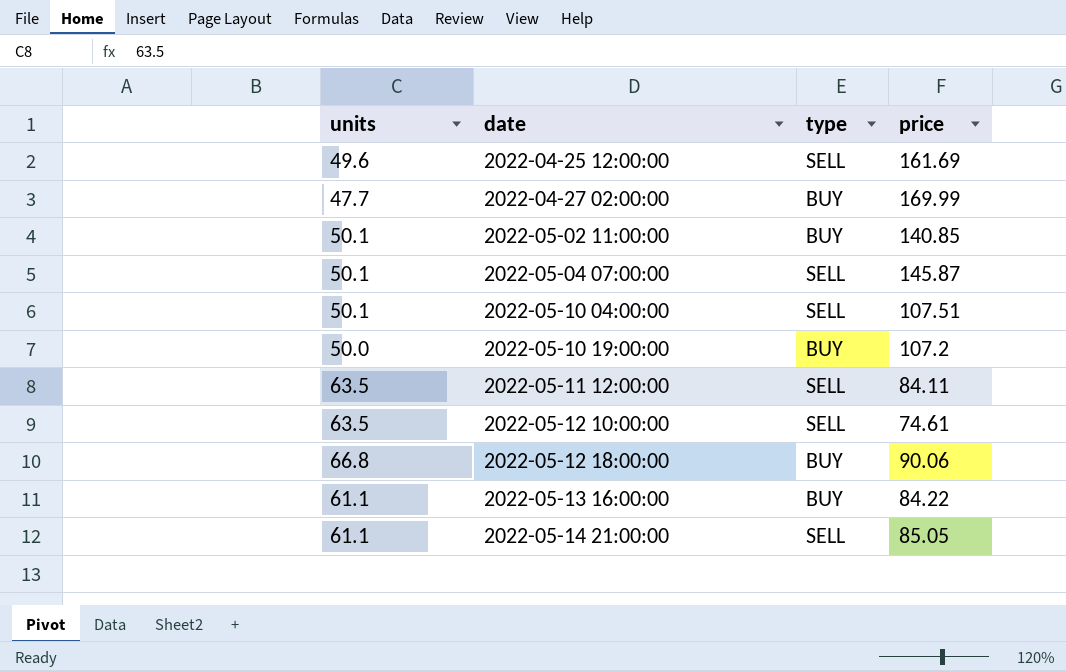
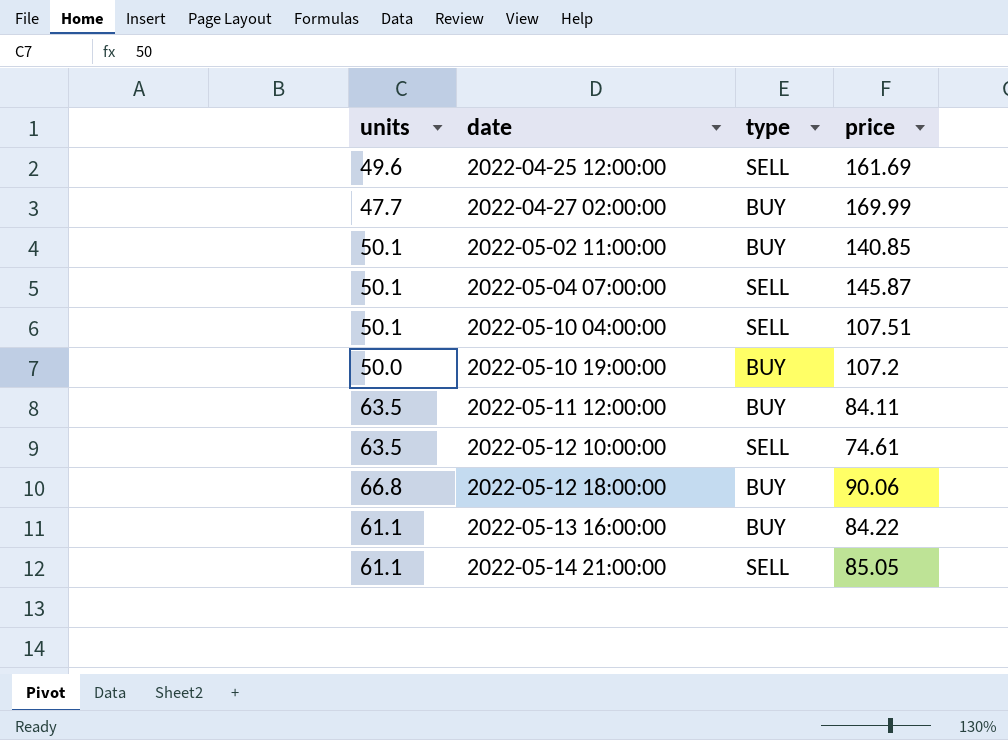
2022-05-11 12:00:00 | type: SELL -> BUY

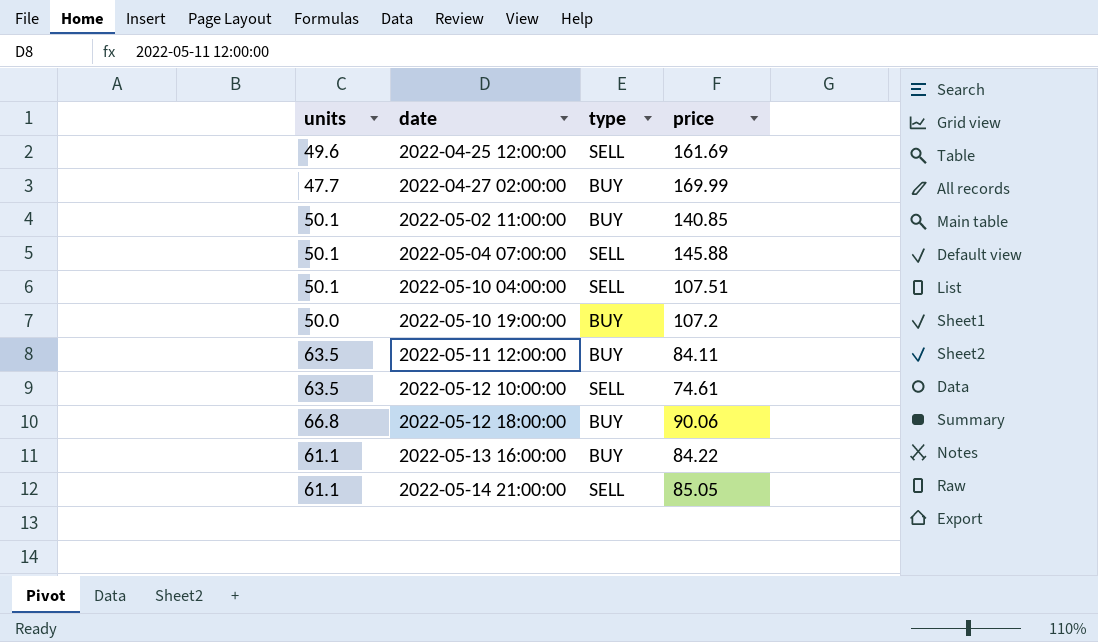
2022-05-04 07:00:00 | price: 145.87 -> 145.88

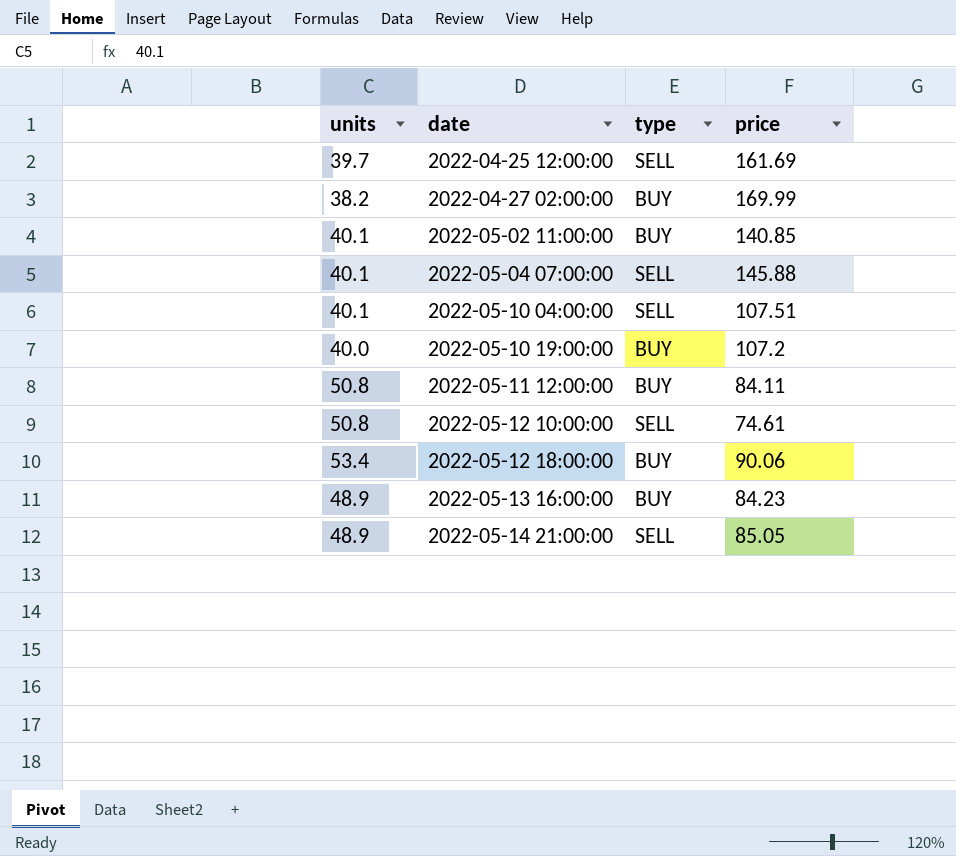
2022-04-25 12:00:00 | units: 49.6 -> 39.7
2022-04-27 02:00:00 | units: 47.7 -> 38.2
2022-05-02 11:00:00 | units: 50.1 -> 40.1
2022-05-04 07:00:00 | units: 50.1 -> 40.1
2022-05-10 04:00:00 | units: 50.1 -> 40.1
2022-05-10 19:00:00 | units: 50.0 -> 40.0
2022-05-11 12:00:00 | units: 63.5 -> 50.8
2022-05-12 10:00:00 | units: 63.5 -> 50.8
2022-05-12 18:00:00 | units: 66.8 -> 53.4
2022-05-13 16:00:00 | units: 61.1 -> 48.9
2022-05-13 16:00:00 | price: 84.22 -> 84.23
2022-05-14 21:00:00 | units: 61.1 -> 48.9

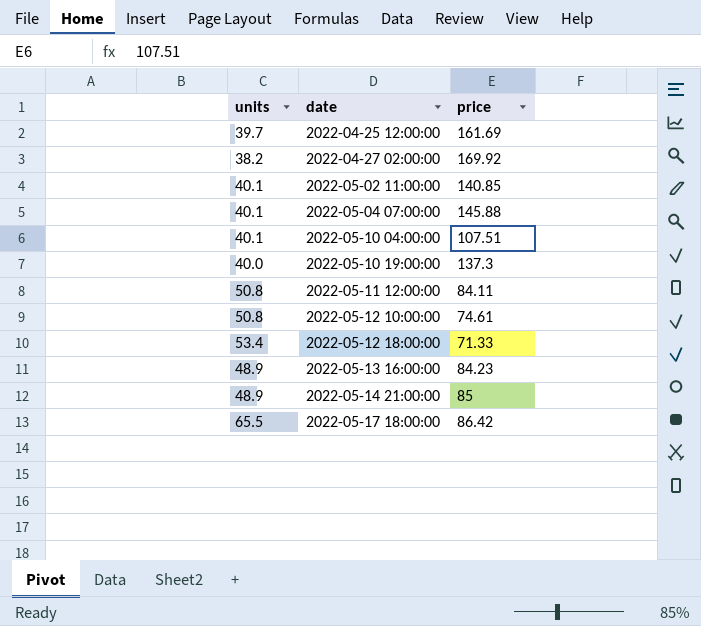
column type | position: 3 -> none
2022-04-27 02:00:00 | price: 169.99 -> 169.92
2022-05-10 19:00:00 | price: 107.2 -> 137.3
2022-05-12 18:00:00 | price: 90.06 -> 71.33
2022-05-14 21:00:00 | price: 85.05 -> 85
row 2022-05-17 18:00:00: none -> 65.5 | 86.42

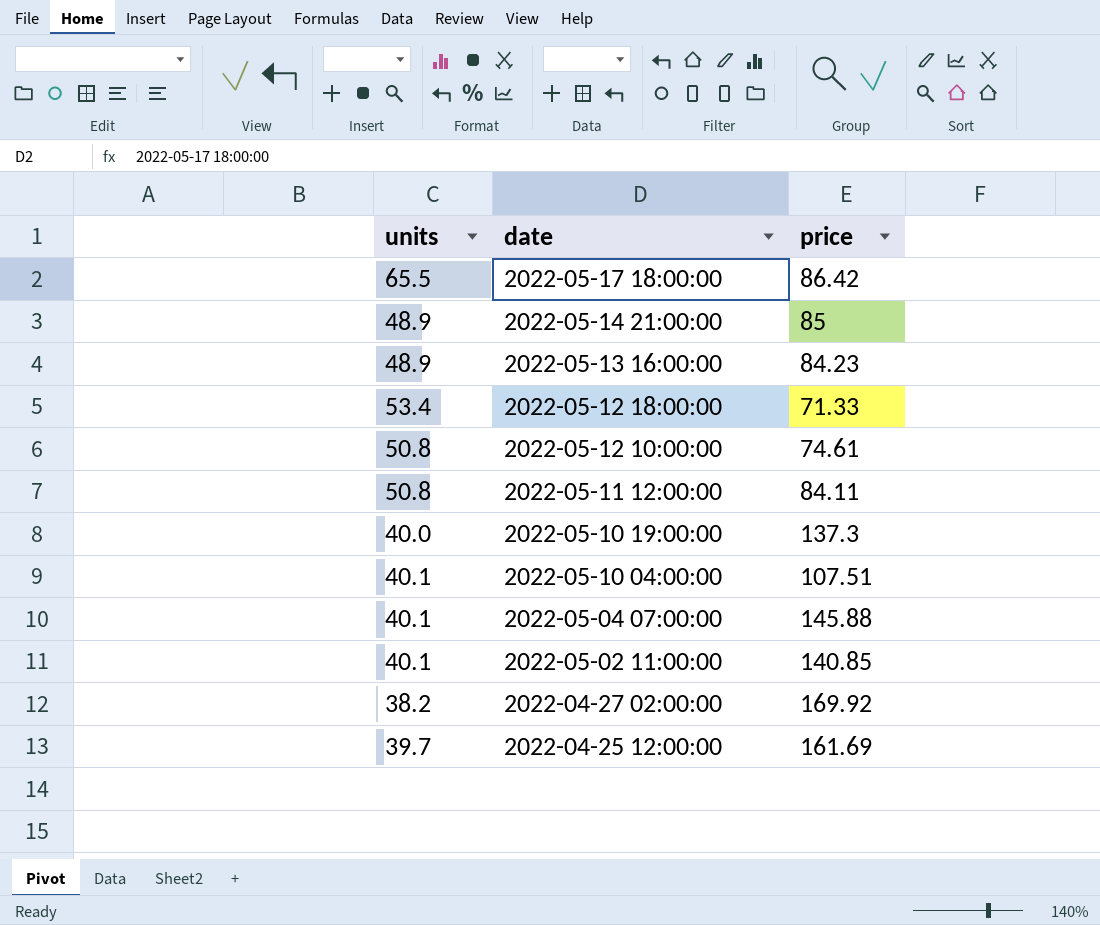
row order: date ascending -> date descending

